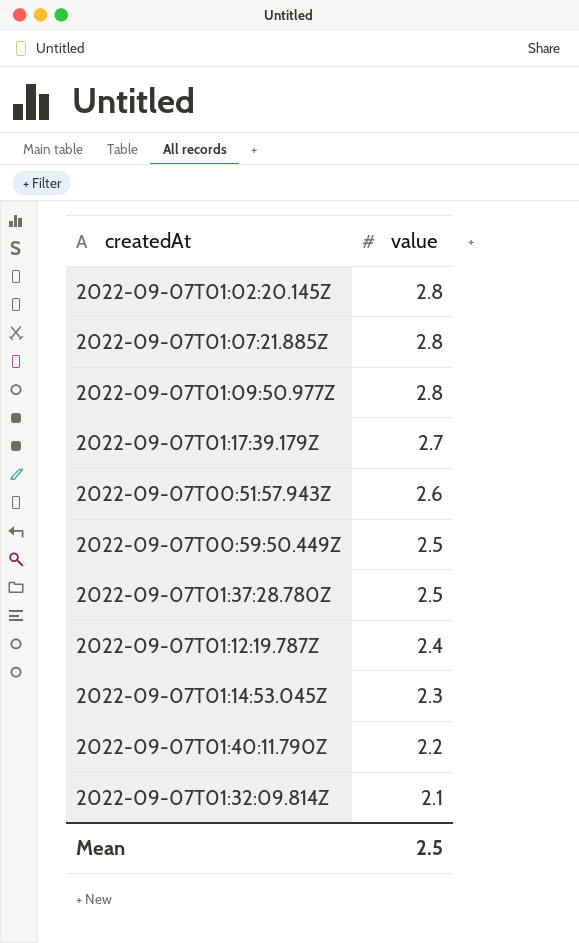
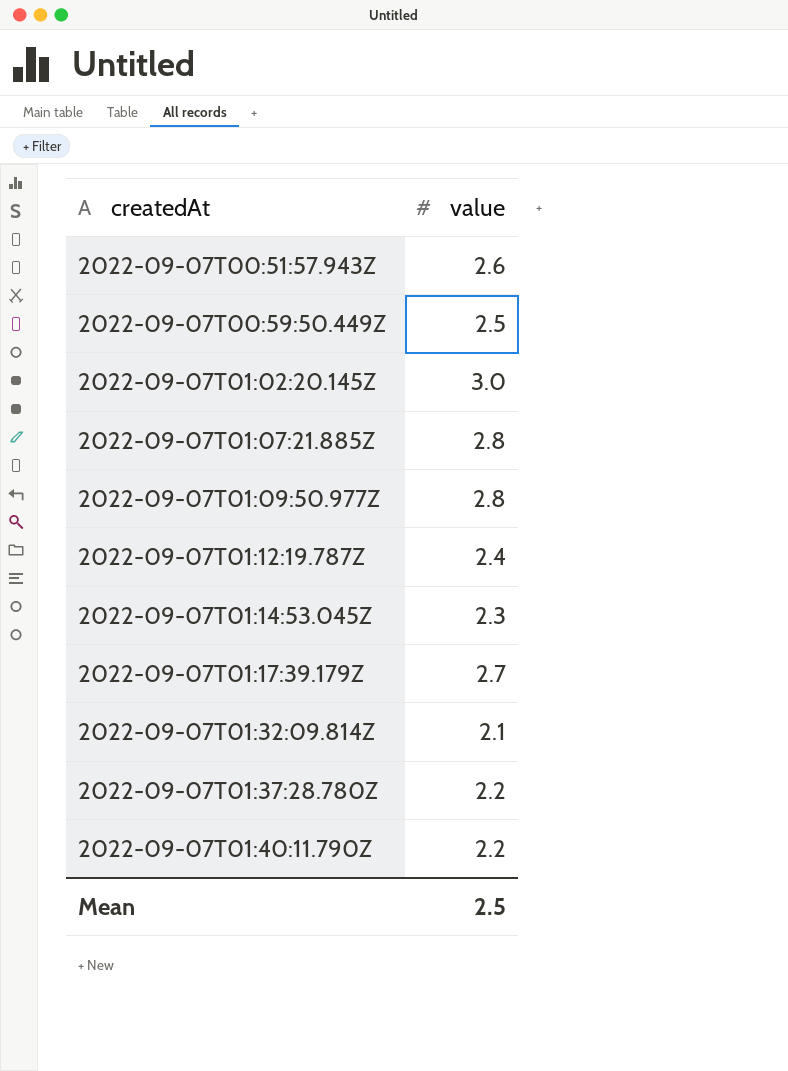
row order: value descending -> createdAt ascending
2022-09-07T01:02:20.145Z | value: 2.8 -> 3.0
2022-09-07T01:37:28.780Z | value: 2.5 -> 2.2

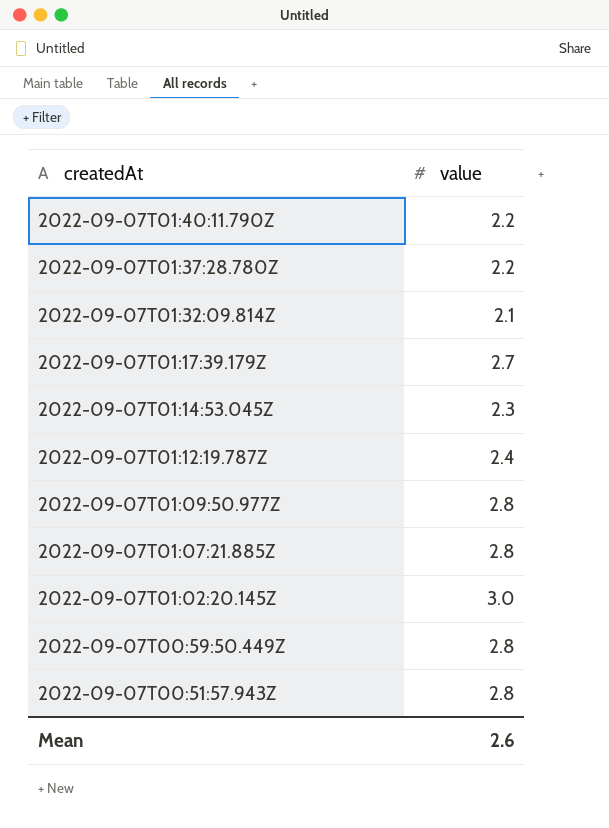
row order: createdAt ascending -> createdAt descending
2022-09-07T00:59:50.449Z | value: 2.5 -> 2.8
2022-09-07T00:51:57.943Z | value: 2.6 -> 2.8
Mean | value: 2.5 -> 2.6

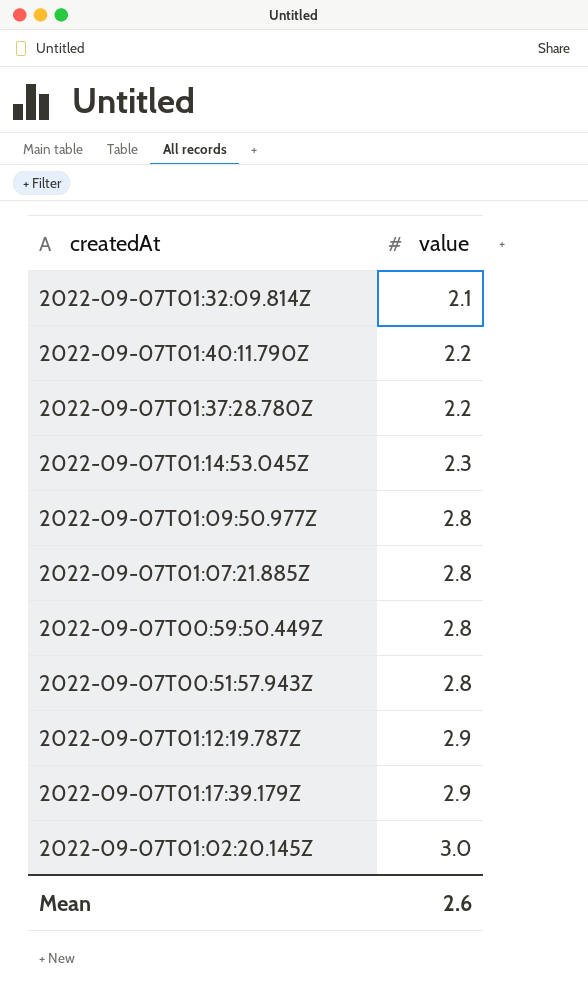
row order: createdAt descending -> value ascending
2022-09-07T01:12:19.787Z | value: 2.4 -> 2.9
2022-09-07T01:17:39.179Z | value: 2.7 -> 2.9

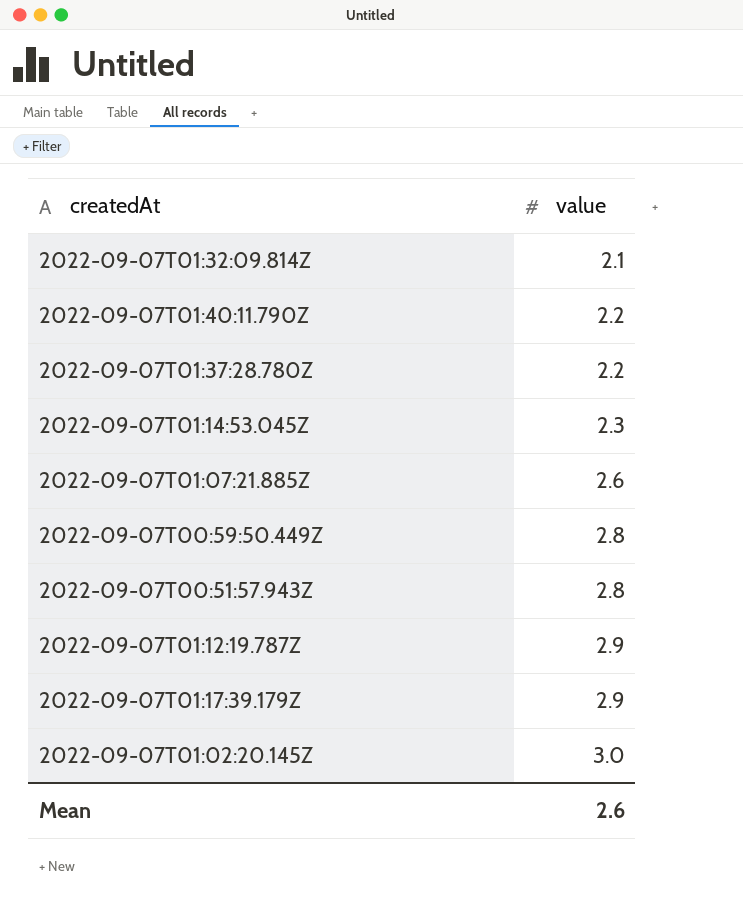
row 2022-09-07T01:09:50.977Z: 2.8 -> none
2022-09-07T01:07:21.885Z | value: 2.8 -> 2.6

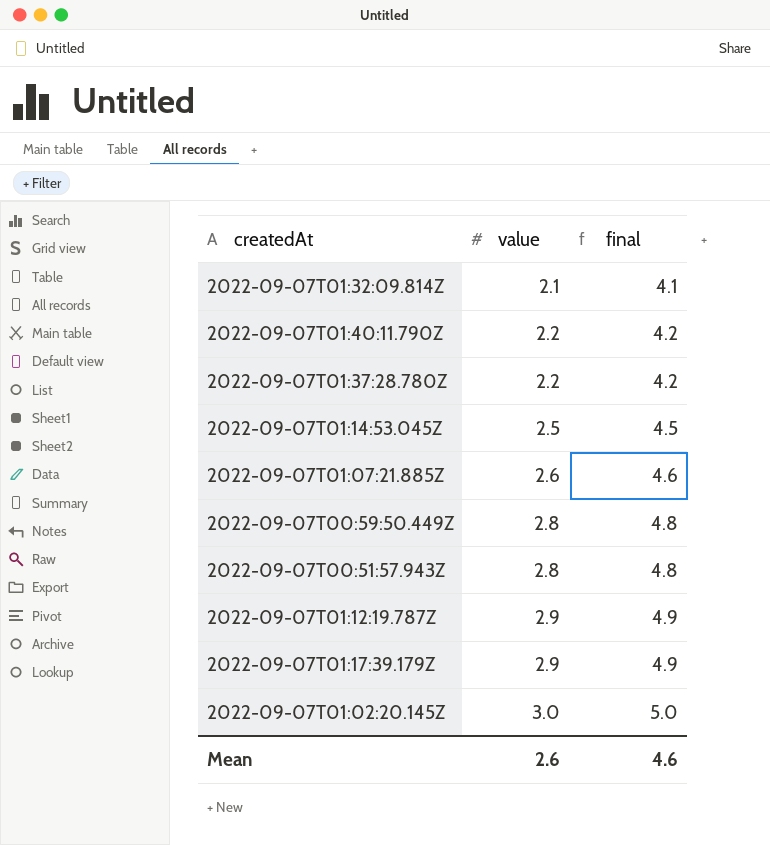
column final | formula: none -> [value] + 2
2022-09-07T01:14:53.045Z | value: 2.3 -> 2.5

